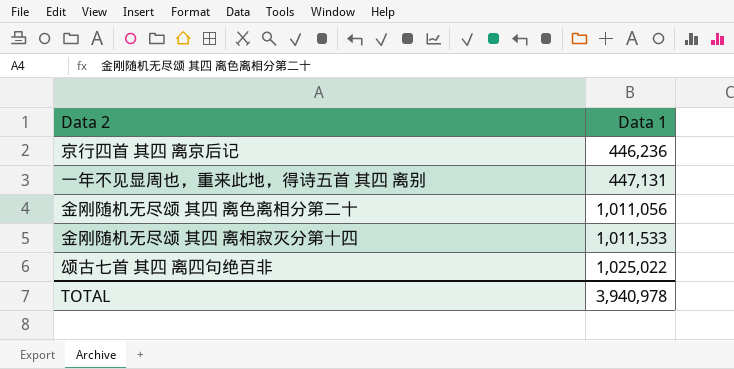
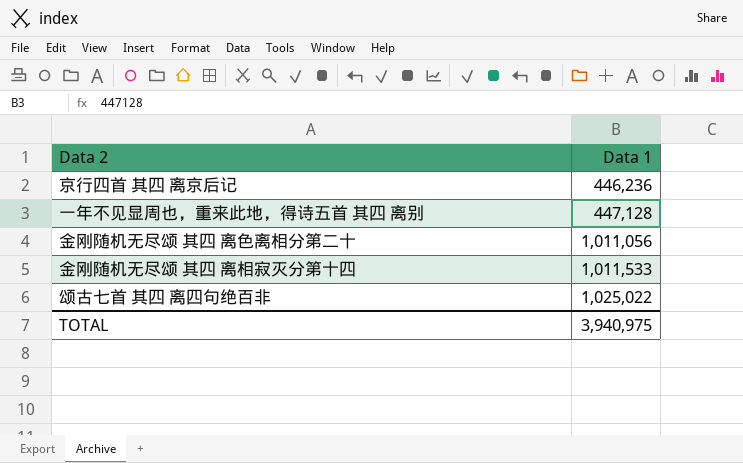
一年不见显周也，重来此地，得诗五首 其四 离别 | Data 1: 447,131 -> 447,128
TOTAL | Data 1: 3,940,978 -> 3,940,975

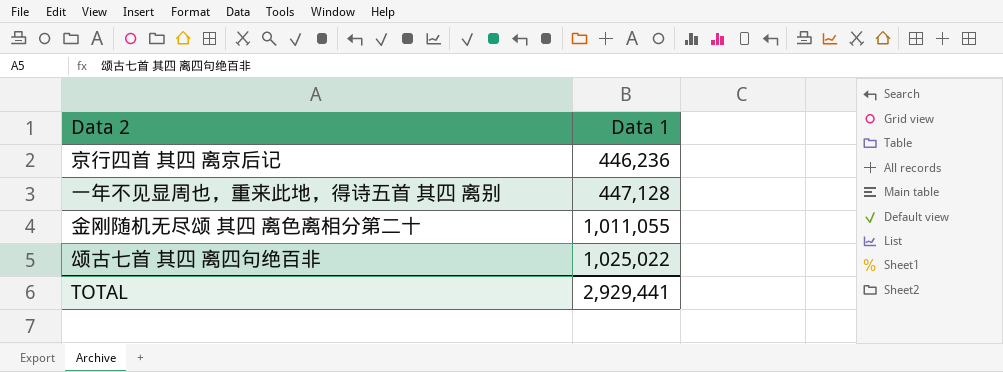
row 金刚随机无尽颂 其四 离相寂灭分第十四: 1,011,533 -> none
金刚随机无尽颂 其四 离色离相分第二十 | Data 1: 1,011,056 -> 1,011,055
TOTAL | Data 1: 3,940,975 -> 2,929,441

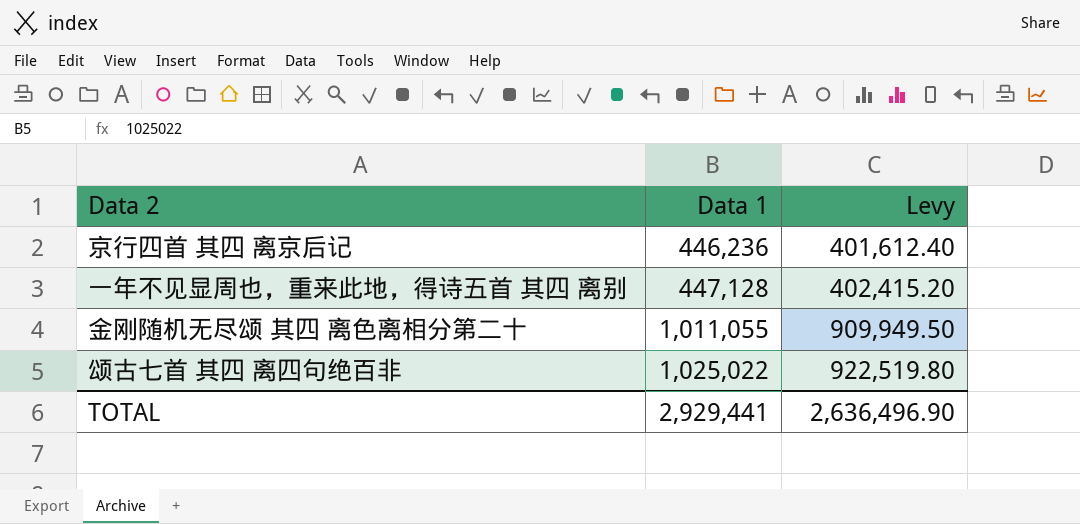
column Levy | formula: none -> [Data 1] * 0.9

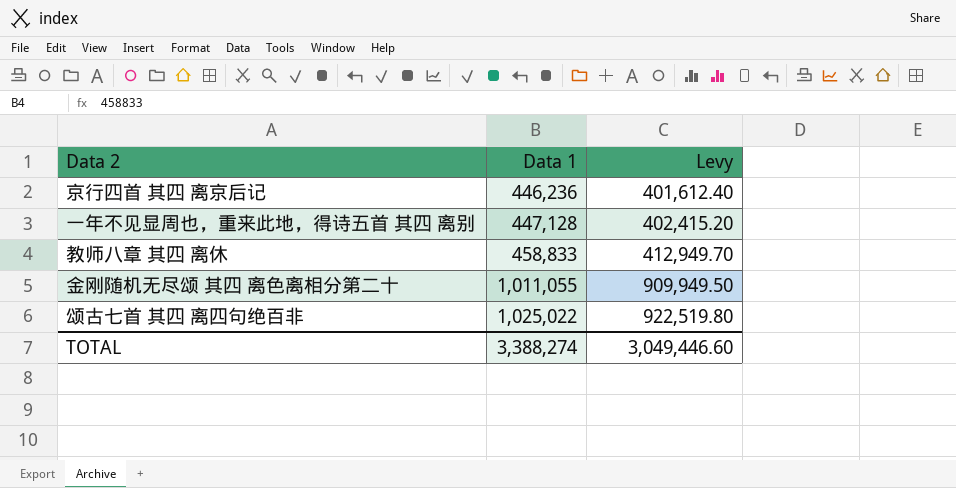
row 教师八章 其四 离休: none -> 458,833 | 412,949.70
TOTAL | Data 1: 2,929,441 -> 3,388,274
TOTAL | Levy: 2,636,496.90 -> 3,049,446.60

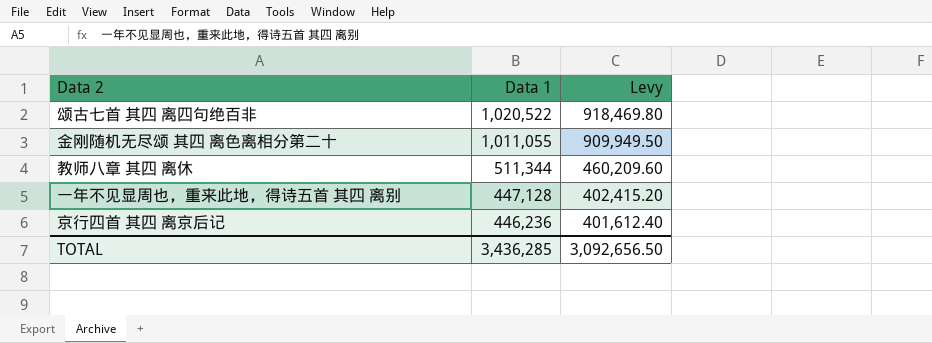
row order: Data 1 ascending -> Data 1 descending
颂古七首 其四 离四句绝百非 | Data 1: 1,025,022 -> 1,020,522
颂古七首 其四 离四句绝百非 | Levy: 922,519.80 -> 918,469.80
教师八章 其四 离休 | Data 1: 458,833 -> 511,344
教师八章 其四 离休 | Levy: 412,949.70 -> 460,209.60
TOTAL | Data 1: 3,388,274 -> 3,436,285
TOTAL | Levy: 3,049,446.60 -> 3,092,656.50

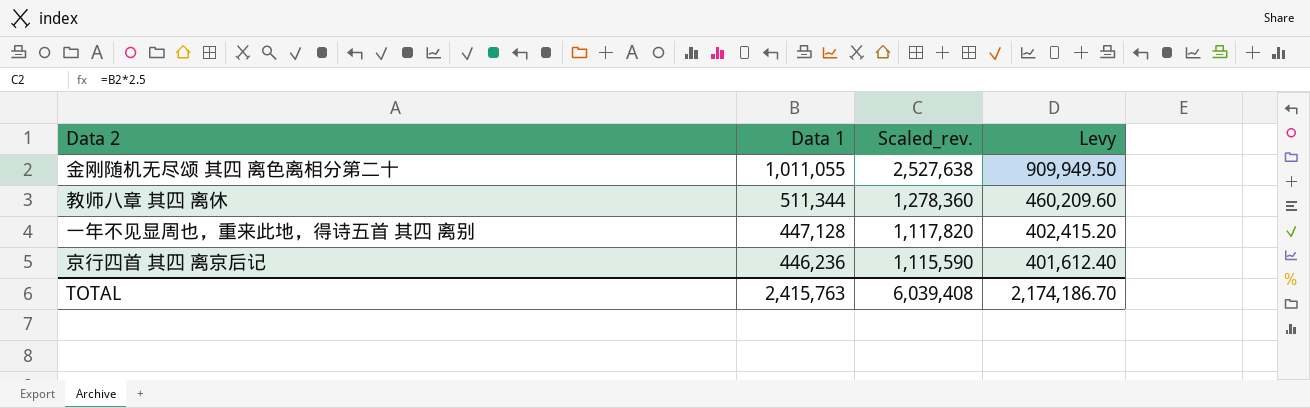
column Scaled_rev. | formula: none -> [Data 1] * 2.5
row 颂古七首 其四 离四句绝百非: 1,020,522 | 918,469.80 -> none
TOTAL | Data 1: 3,436,285 -> 2,415,763
TOTAL | Levy: 3,092,656.50 -> 2,174,186.70

